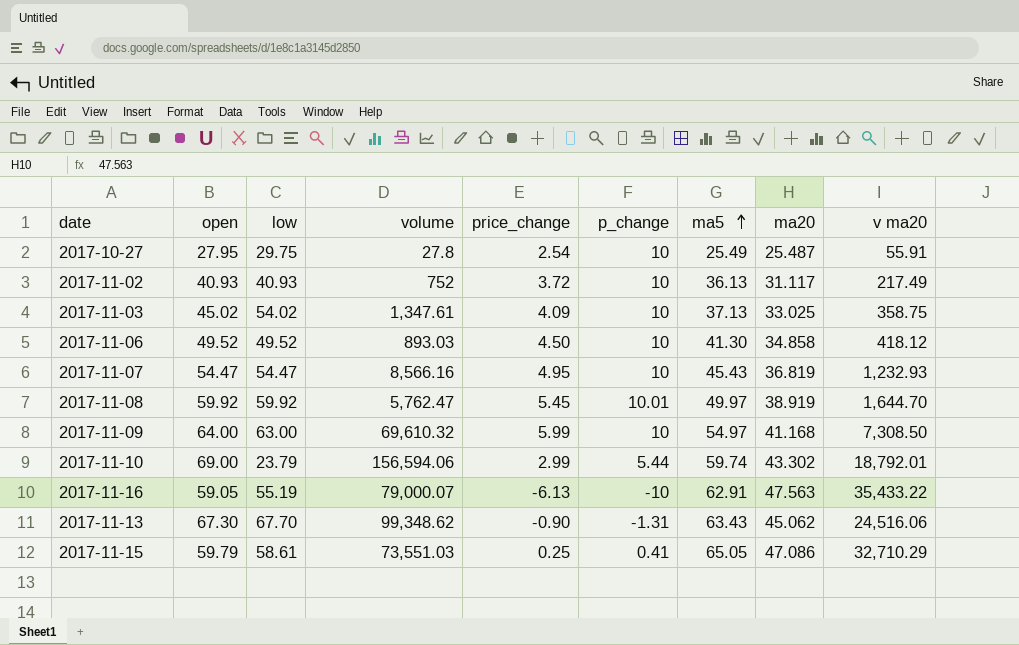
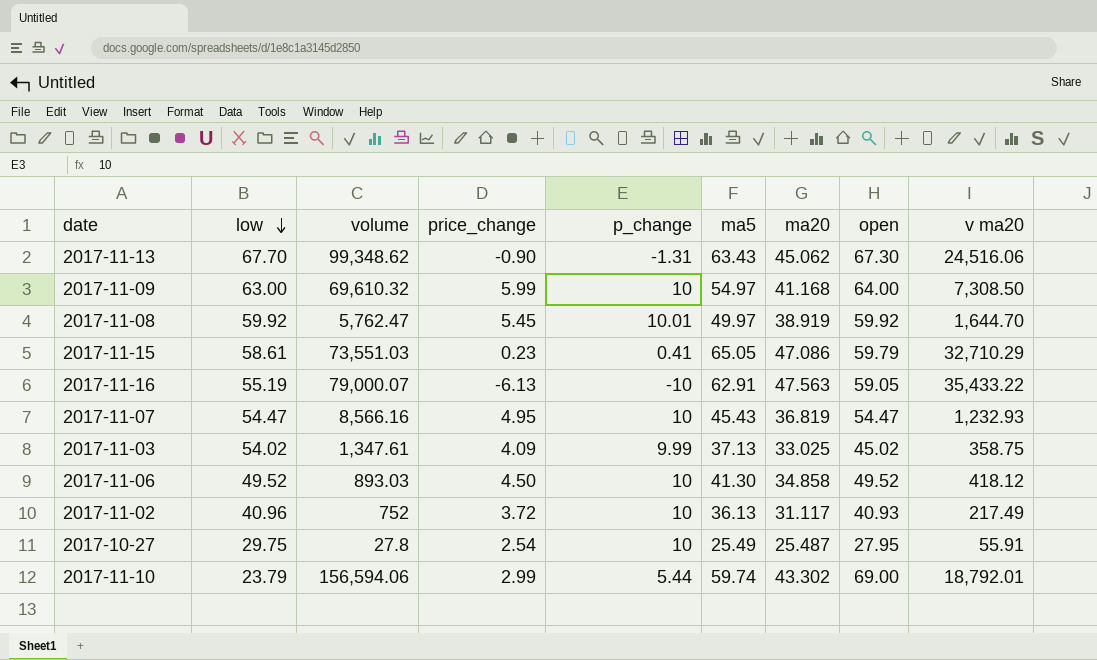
row order: ma5 ascending -> low descending
column open | position: 2 -> 8
2017-11-15 | price_change: 0.25 -> 0.23
2017-11-03 | p_change: 10 -> 9.99
2017-11-02 | low: 40.93 -> 40.96

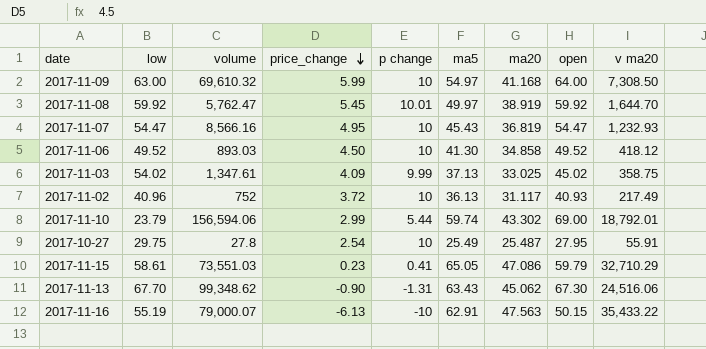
row order: low descending -> price_change descending
column name: p_change -> p change
2017-11-16 | open: 59.05 -> 50.15

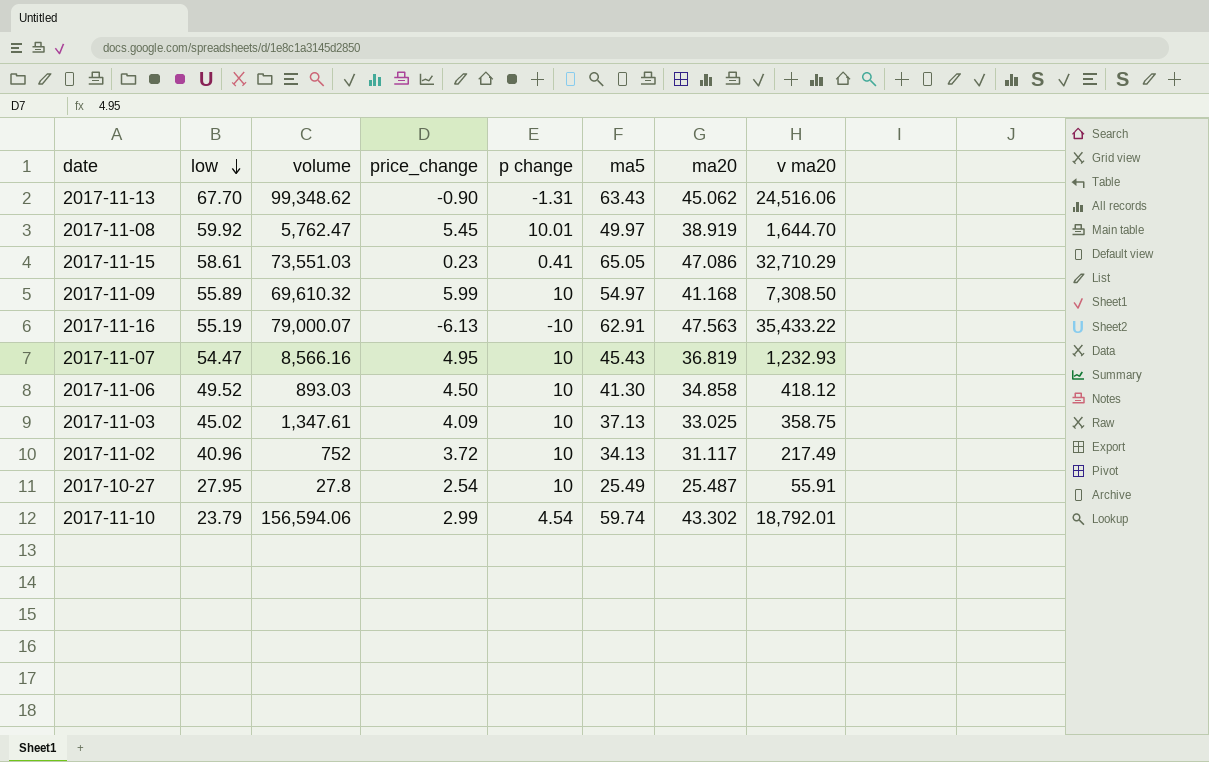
row order: price_change descending -> low descending
column open | position: 8 -> none
2017-11-09 | low: 63.00 -> 55.89
2017-11-03 | low: 54.02 -> 45.02
2017-11-03 | p change: 9.99 -> 10
2017-11-02 | ma5: 36.13 -> 34.13
2017-10-27 | low: 29.75 -> 27.95
2017-11-10 | p change: 5.44 -> 4.54

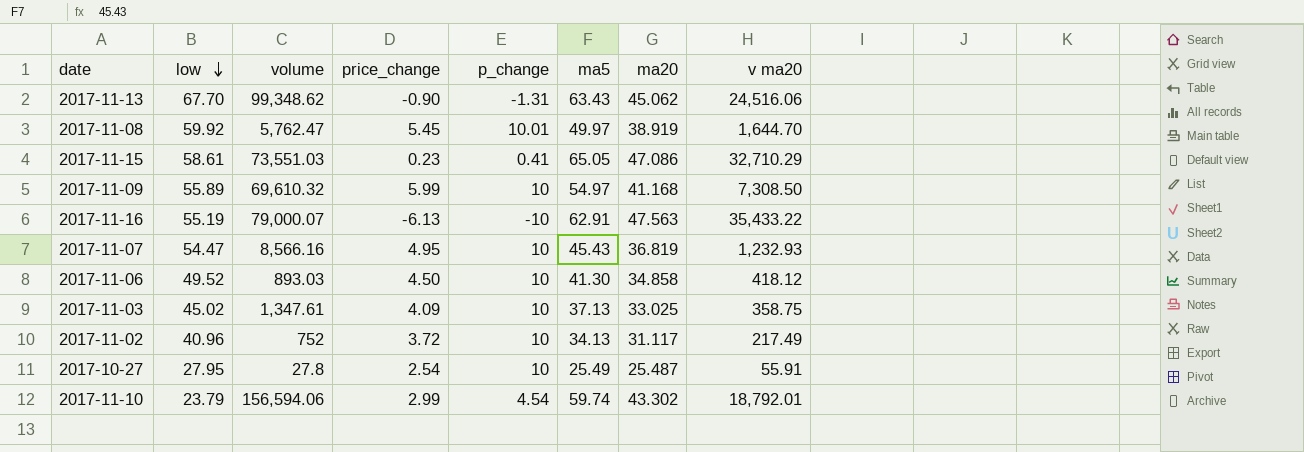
column name: p change -> p_change

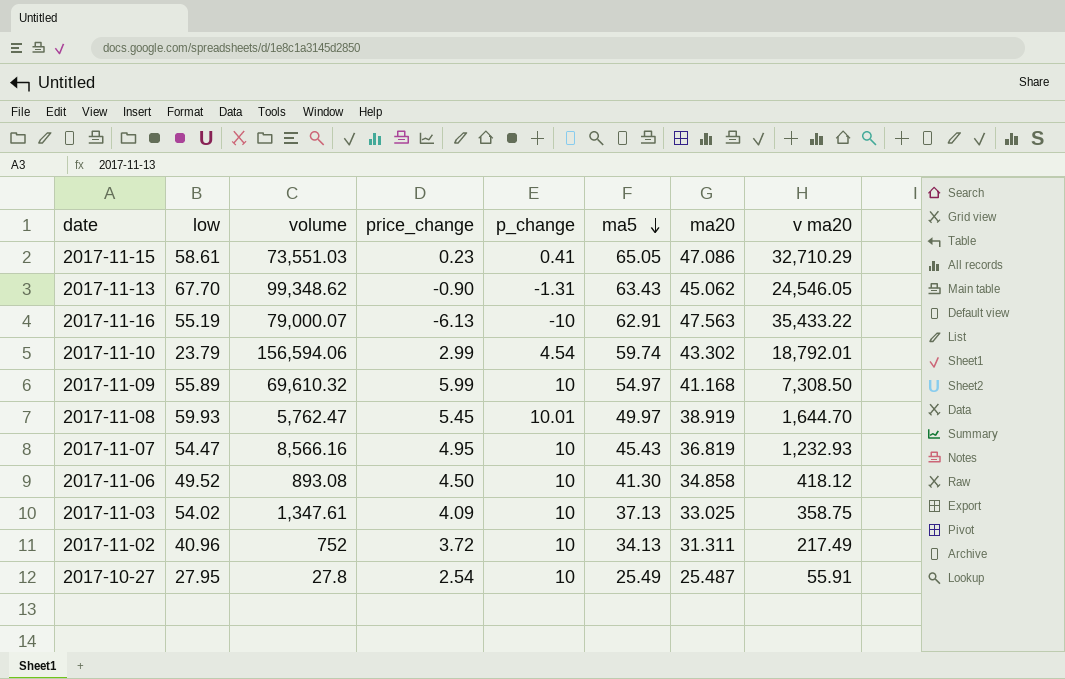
row order: low descending -> ma5 descending
2017-11-13 | v ma20: 24,516.06 -> 24,546.05
2017-11-08 | low: 59.92 -> 59.93
2017-11-06 | volume: 893.03 -> 893.08
2017-11-03 | low: 45.02 -> 54.02
2017-11-02 | ma20: 31.117 -> 31.311

